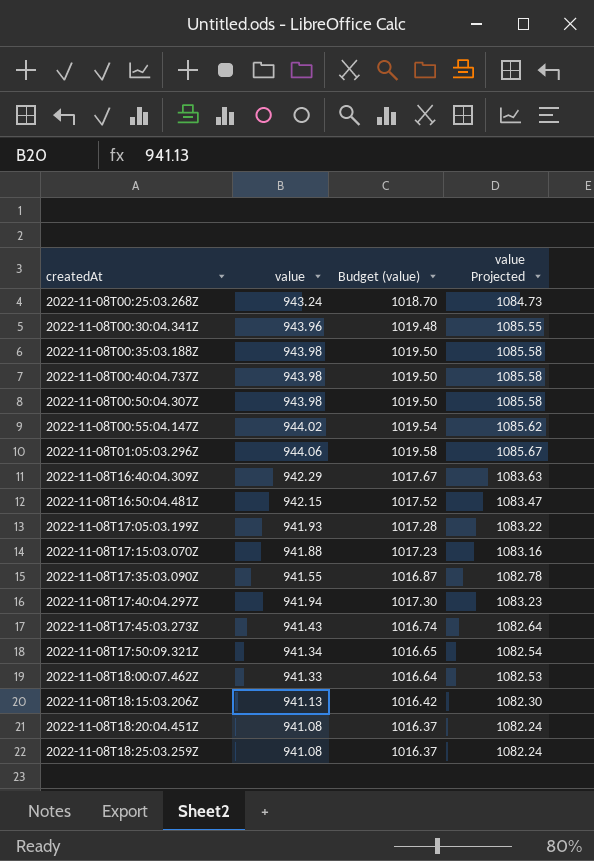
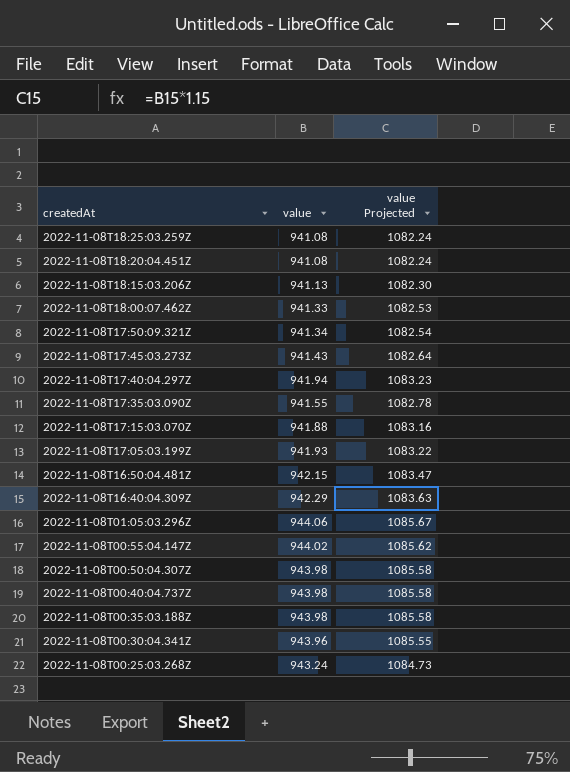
row order: createdAt ascending -> createdAt descending
column Budget (value) | formula: [value] * 1.08 -> none

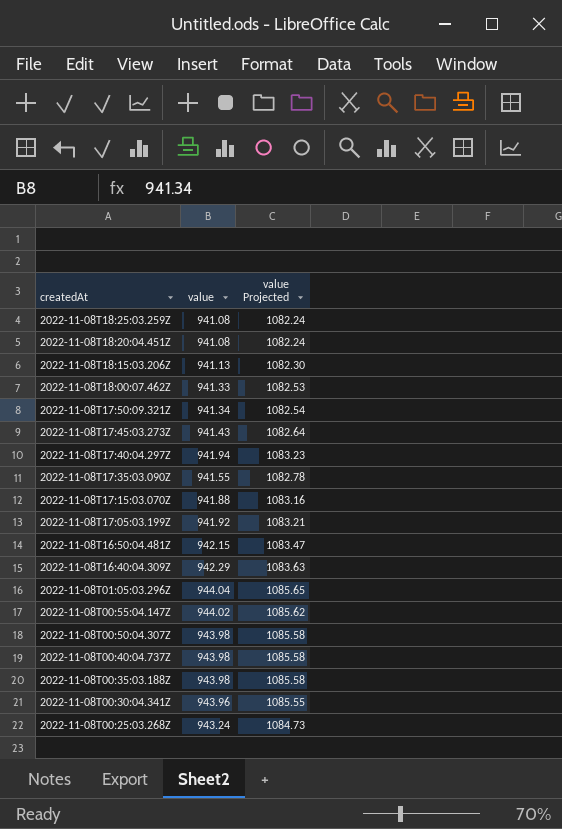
2022-11-08T17:05:03.199Z | value: 941.93 -> 941.92
2022-11-08T17:05:03.199Z | value Projected: 1083.22 -> 1083.21
2022-11-08T01:05:03.296Z | value: 944.06 -> 944.04
2022-11-08T01:05:03.296Z | value Projected: 1085.67 -> 1085.65

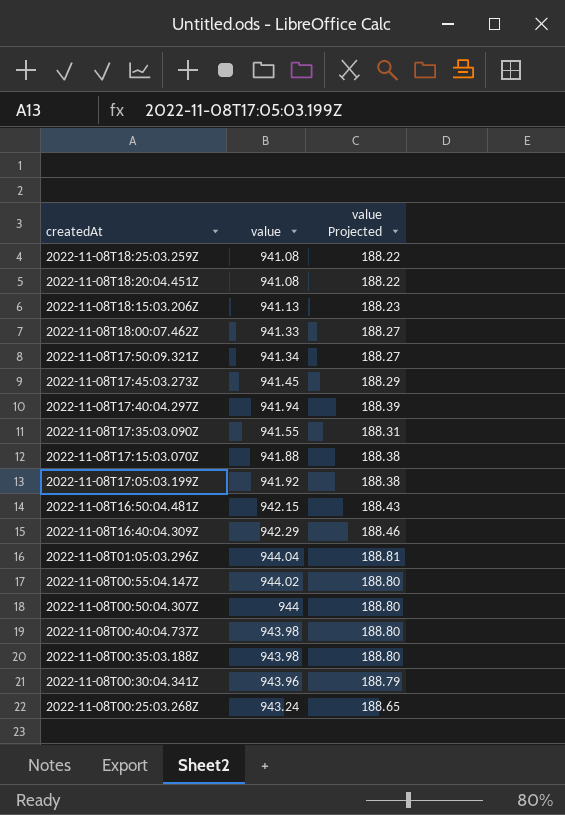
column value Projected | formula: [value] * 1.15 -> [value] * 0.2
2022-11-08T17:45:03.273Z | value: 941.43 -> 941.45
2022-11-08T00:50:04.307Z | value: 943.98 -> 944

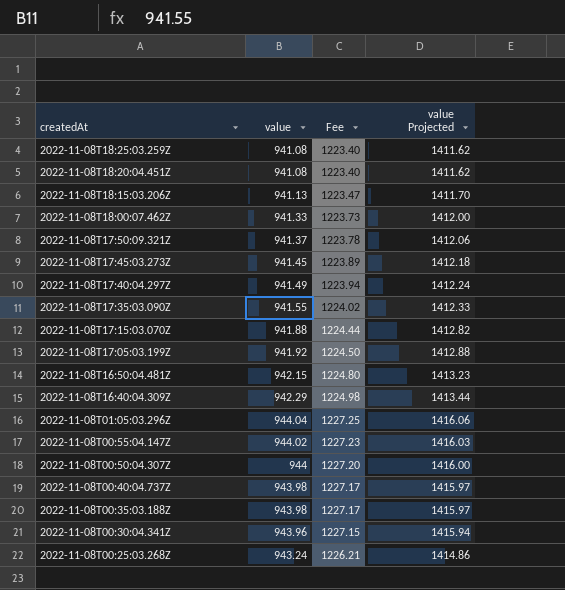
column Fee | formula: none -> [value] * 1.3
column value Projected | formula: [value] * 0.2 -> [value] * 1.5
2022-11-08T17:50:09.321Z | value: 941.34 -> 941.37
2022-11-08T17:40:04.297Z | value: 941.94 -> 941.49

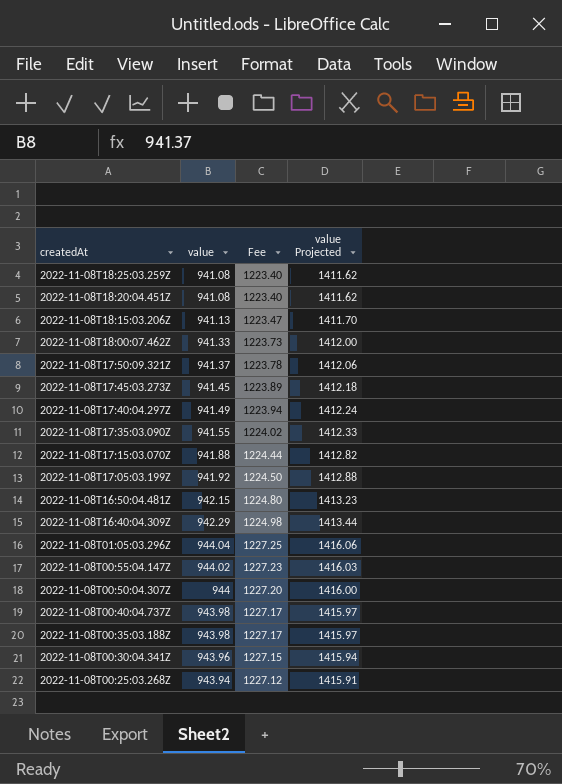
2022-11-08T00:25:03.268Z | value: 943.24 -> 943.94
2022-11-08T00:25:03.268Z | Fee: 1226.21 -> 1227.12
2022-11-08T00:25:03.268Z | value Projected: 1414.86 -> 1415.91

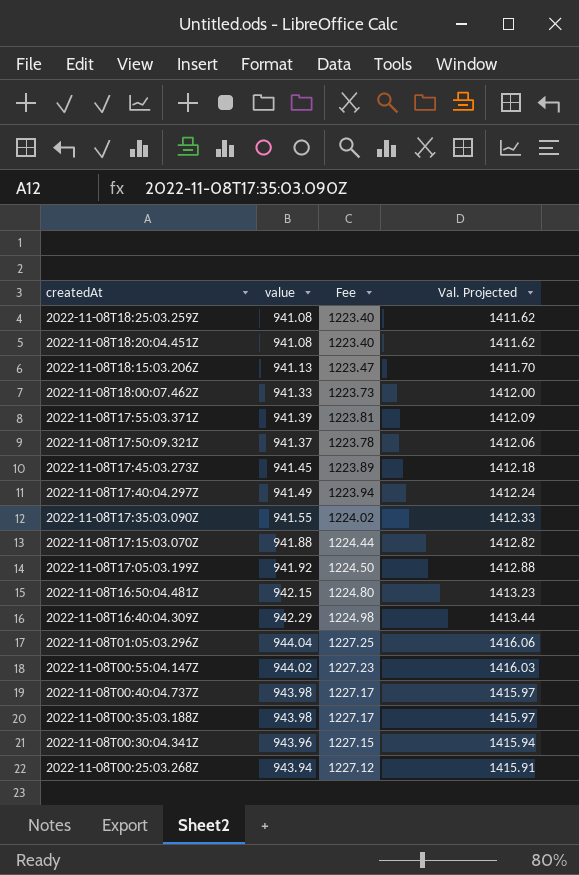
column name: value Projected -> Val. Projected
row 2022-11-08T00:50:04.307Z: 944 | 1227.20 | 1416.00 -> none
row 2022-11-08T17:55:03.371Z: none -> 941.39 | 1223.81 | 1412.09

